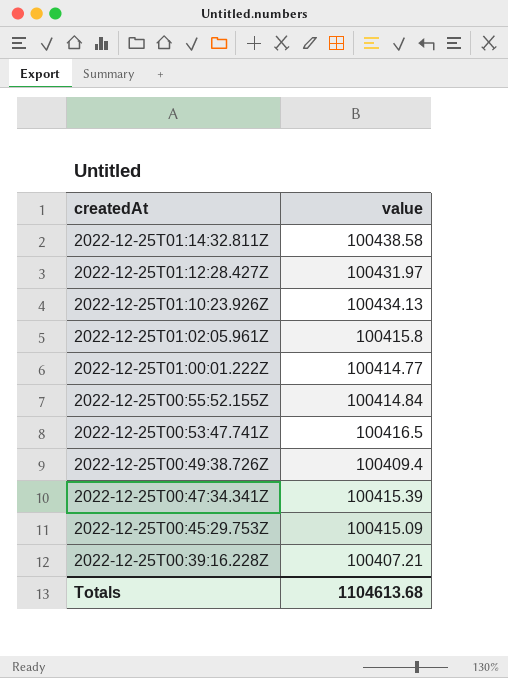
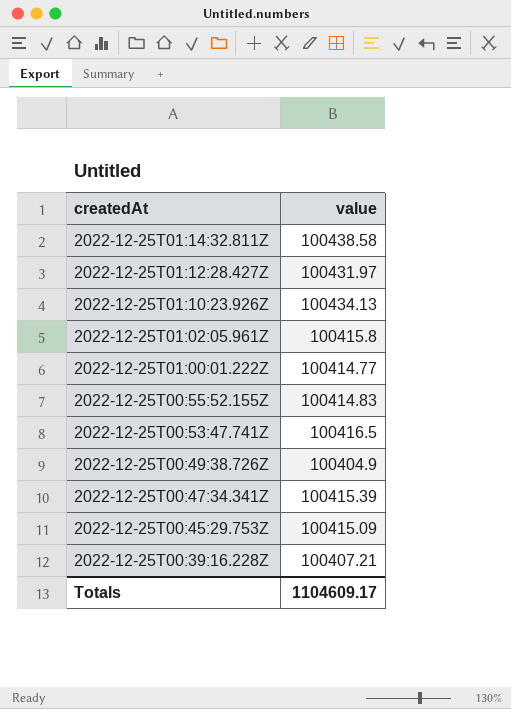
2022-12-25T00:55:52.155Z | value: 100414.84 -> 100414.83
2022-12-25T00:49:38.726Z | value: 100409.4 -> 100404.9
Totals | value: 1104613.68 -> 1104609.17

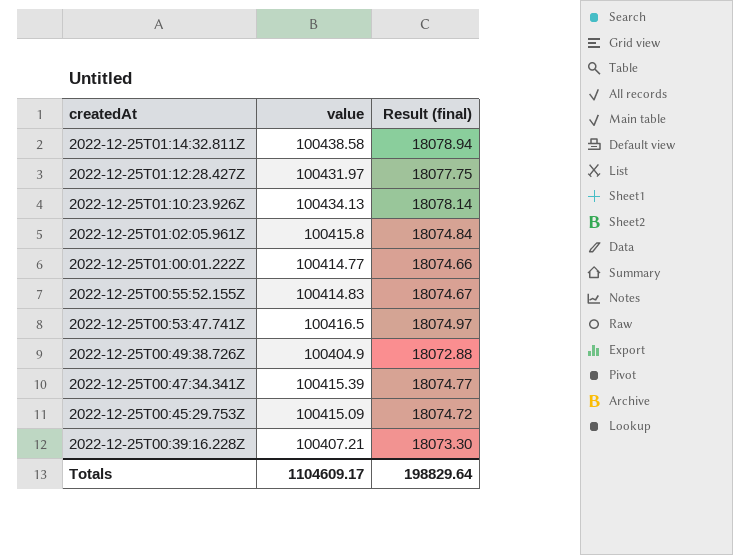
column Result (final) | formula: none -> [value] * 0.18

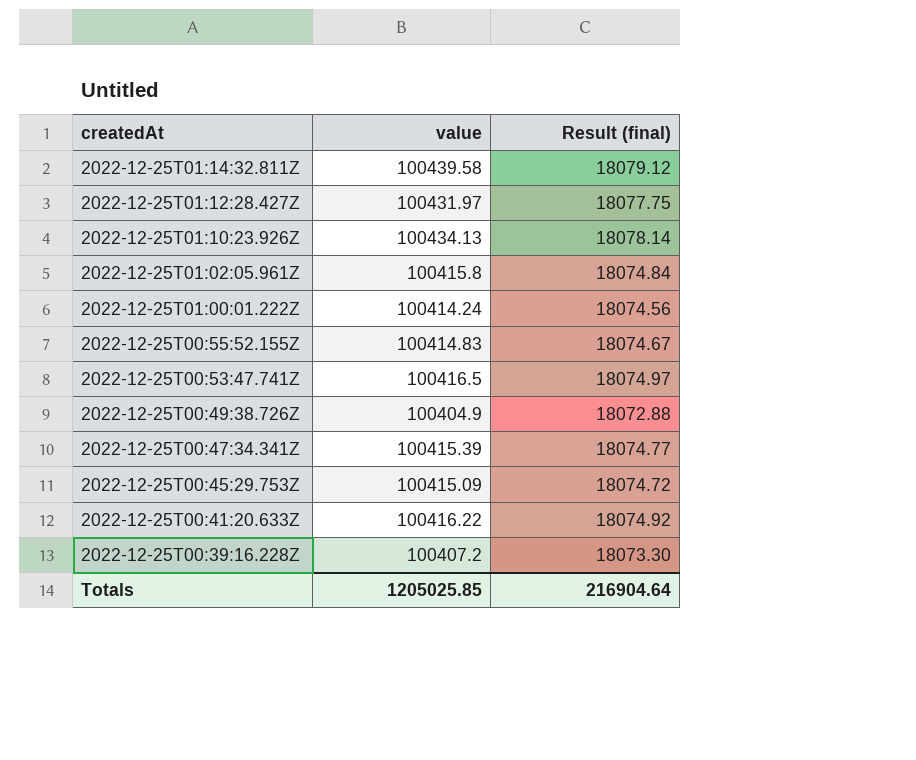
2022-12-25T01:14:32.811Z | value: 100438.58 -> 100439.58
2022-12-25T01:14:32.811Z | Result (final): 18078.94 -> 18079.12
2022-12-25T01:00:01.222Z | value: 100414.77 -> 100414.24
2022-12-25T01:00:01.222Z | Result (final): 18074.66 -> 18074.56
row 2022-12-25T00:41:20.633Z: none -> 100416.22 | 18074.92
2022-12-25T00:39:16.228Z | value: 100407.21 -> 100407.2
Totals | value: 1104609.17 -> 1205025.85
Totals | Result (final): 198829.64 -> 216904.64

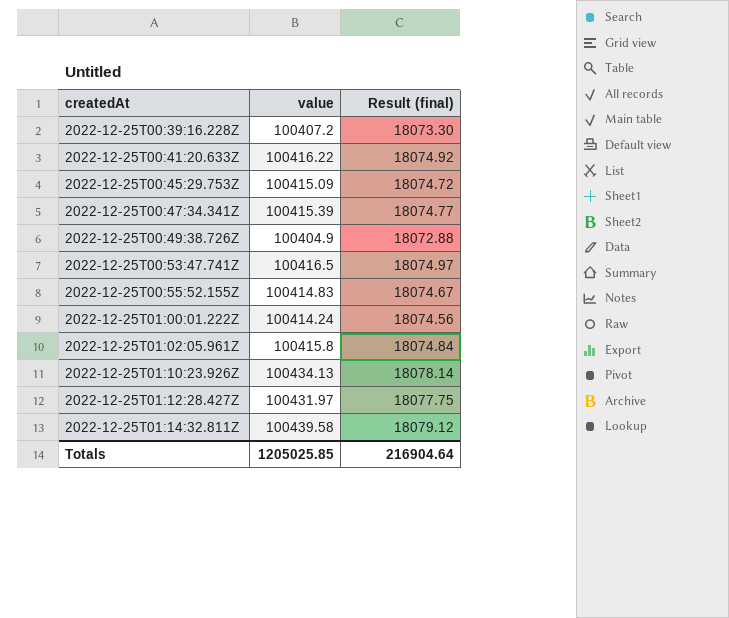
row order: createdAt descending -> createdAt ascending

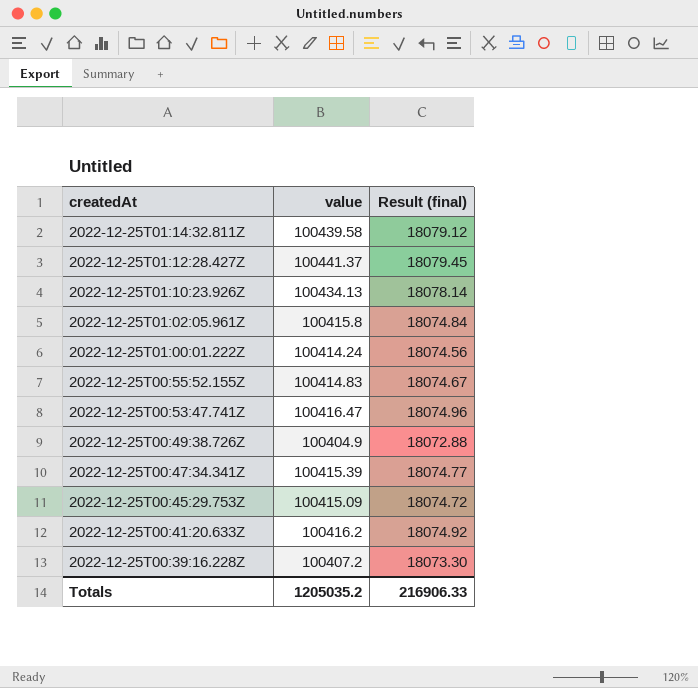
row order: createdAt ascending -> createdAt descending
2022-12-25T01:12:28.427Z | value: 100431.97 -> 100441.37
2022-12-25T01:12:28.427Z | Result (final): 18077.75 -> 18079.45
2022-12-25T00:53:47.741Z | value: 100416.5 -> 100416.47
2022-12-25T00:53:47.741Z | Result (final): 18074.97 -> 18074.96
2022-12-25T00:41:20.633Z | value: 100416.22 -> 100416.2
Totals | value: 1205025.85 -> 1205035.2
Totals | Result (final): 216904.64 -> 216906.33

